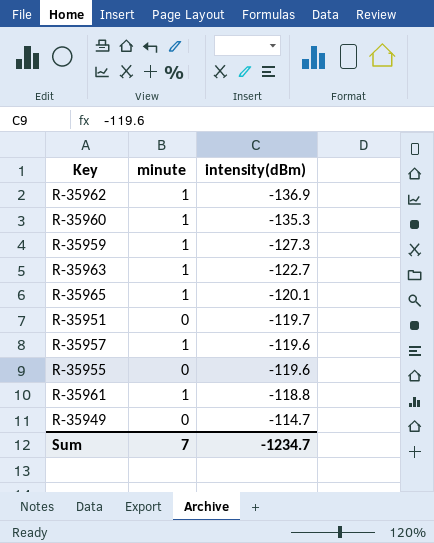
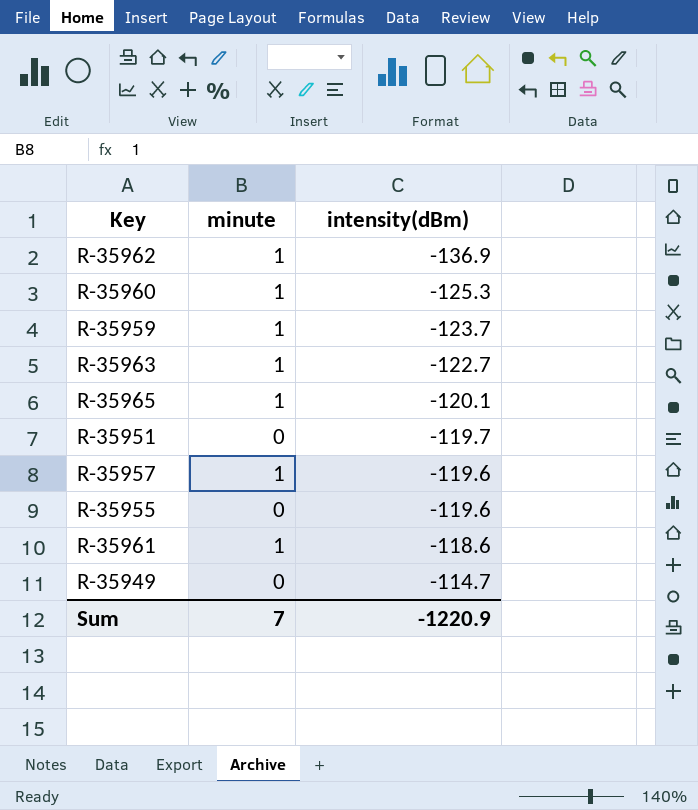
R-35960 | intensity(dBm): -135.3 -> -125.3
R-35959 | intensity(dBm): -127.3 -> -123.7
R-35961 | intensity(dBm): -118.8 -> -118.6
Sum | intensity(dBm): -1234.7 -> -1220.9

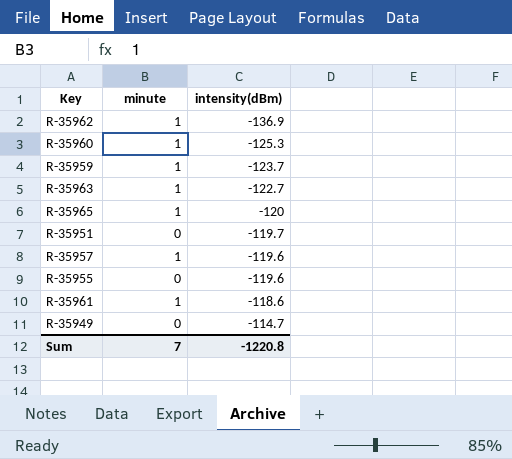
R-35965 | intensity(dBm): -120.1 -> -120
Sum | intensity(dBm): -1220.9 -> -1220.8

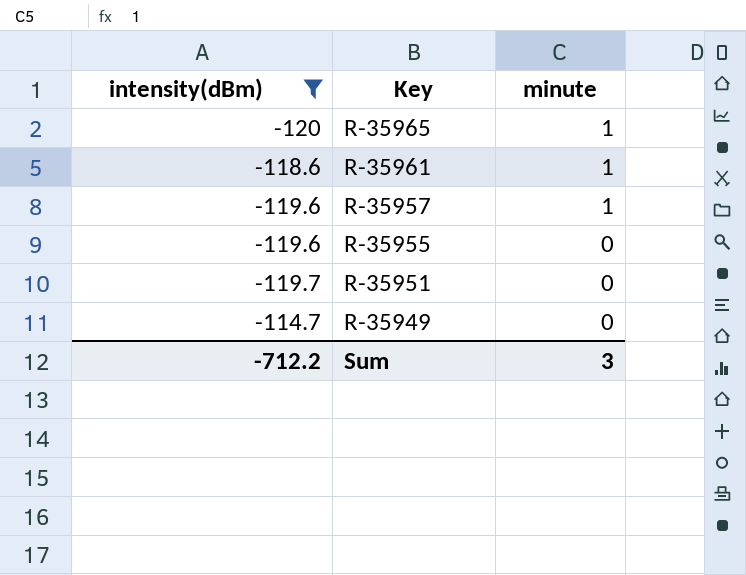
filter: none -> intensity(dBm) >= -120
row order: intensity(dBm) ascending -> Key descending
column intensity(dBm) | position: 3 -> 1
Sum | intensity(dBm): -1220.8 -> -712.2
Sum | minute: 7 -> 3

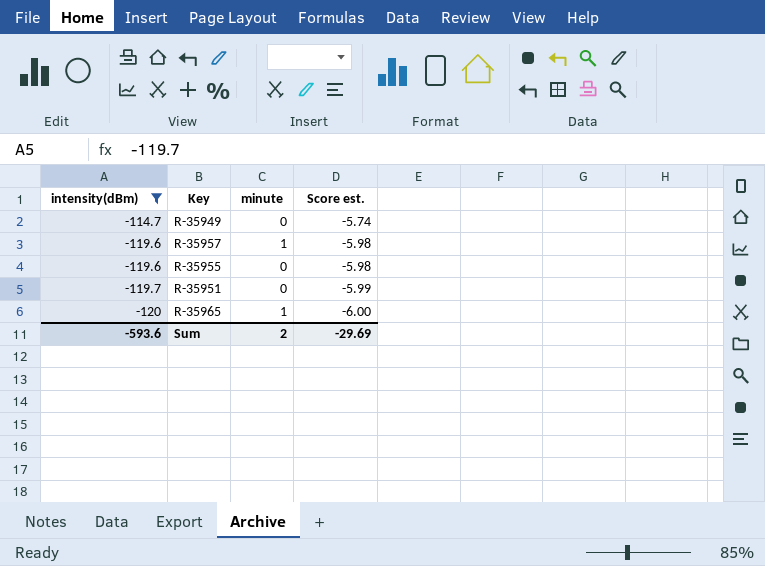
row order: Key descending -> intensity(dBm) descending
column Score est. | formula: none -> [intensity(dBm)] * 0.05
row R-35961: -118.6 | 1 -> none
Sum | intensity(dBm): -712.2 -> -593.6
Sum | minute: 3 -> 2

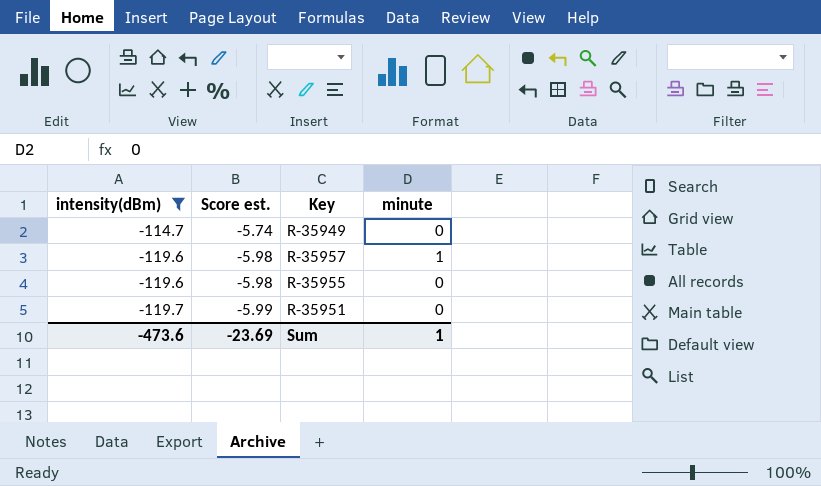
column Score est. | position: 4 -> 2
row R-35965: -120 | 1 | -6.00 -> none
Sum | intensity(dBm): -593.6 -> -473.6
Sum | Score est.: -29.69 -> -23.69
Sum | minute: 2 -> 1

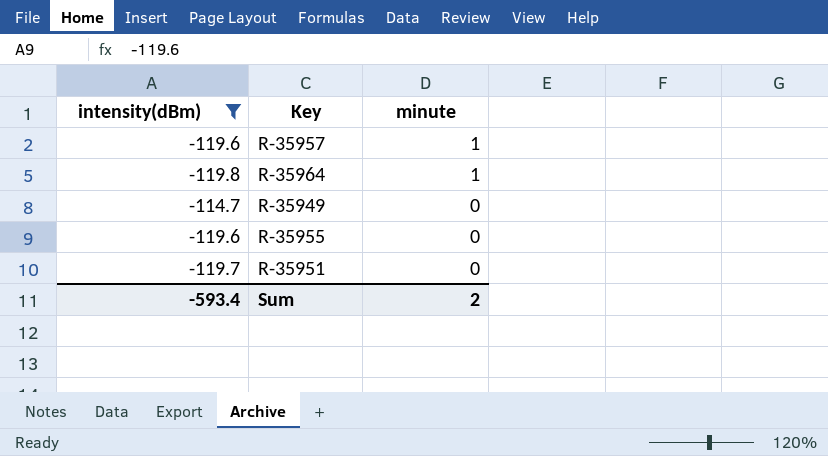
row order: intensity(dBm) descending -> minute descending
column Score est. | formula: [intensity(dBm)] * 0.05 -> none
row R-35964: none -> -119.8 | 1
Sum | intensity(dBm): -473.6 -> -593.4
Sum | minute: 1 -> 2

